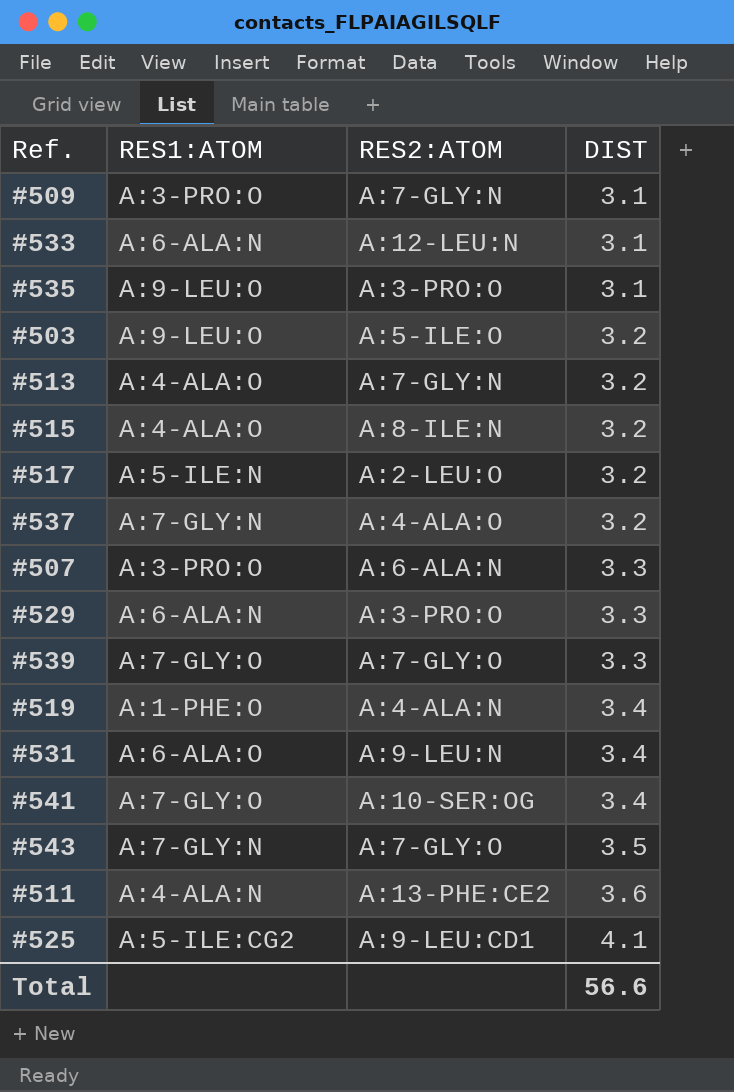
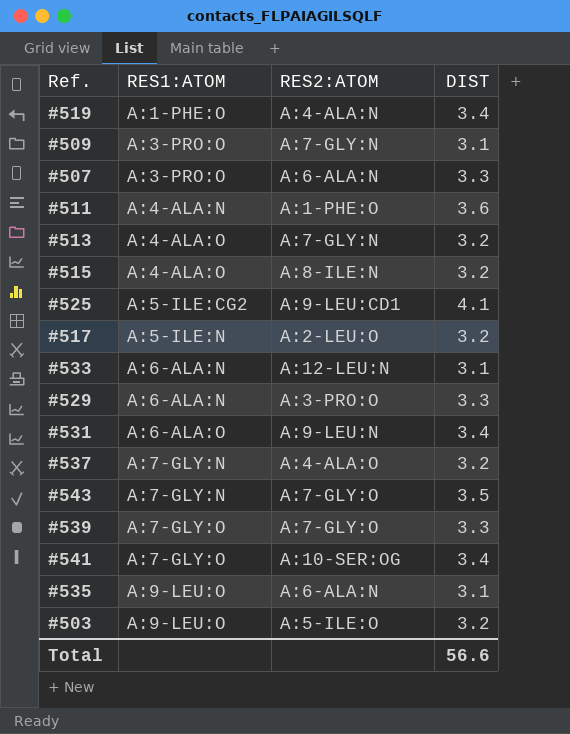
row order: DIST ascending -> RES1:ATOM ascending
#511 | RES2:ATOM: A:13-PHE:CE2 -> A:1-PHE:O
#535 | RES2:ATOM: A:3-PRO:O -> A:6-ALA:N

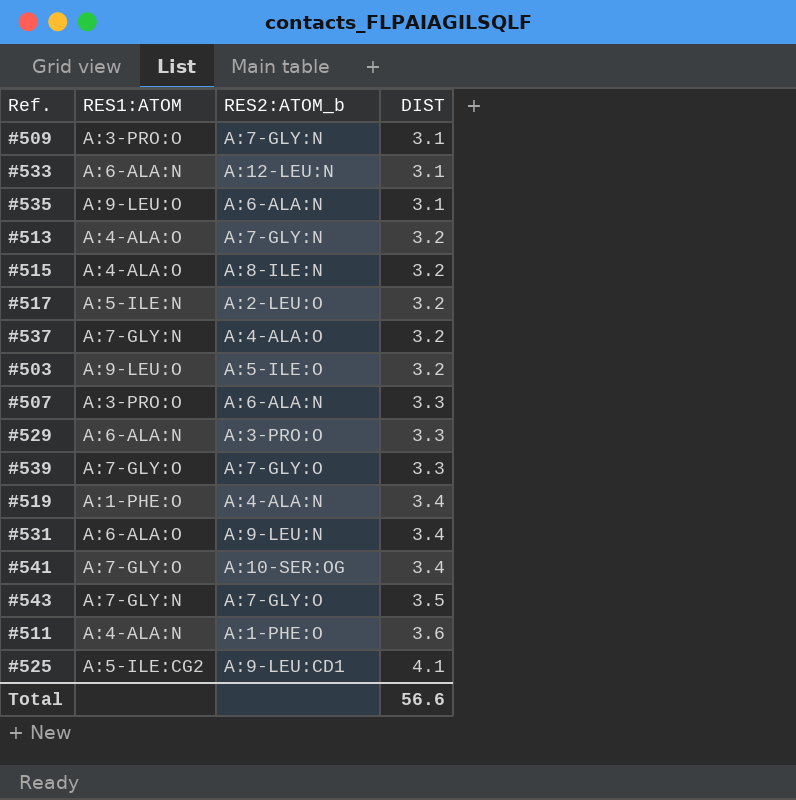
row order: RES1:ATOM ascending -> DIST ascending
column name: RES2:ATOM -> RES2:ATOM_b

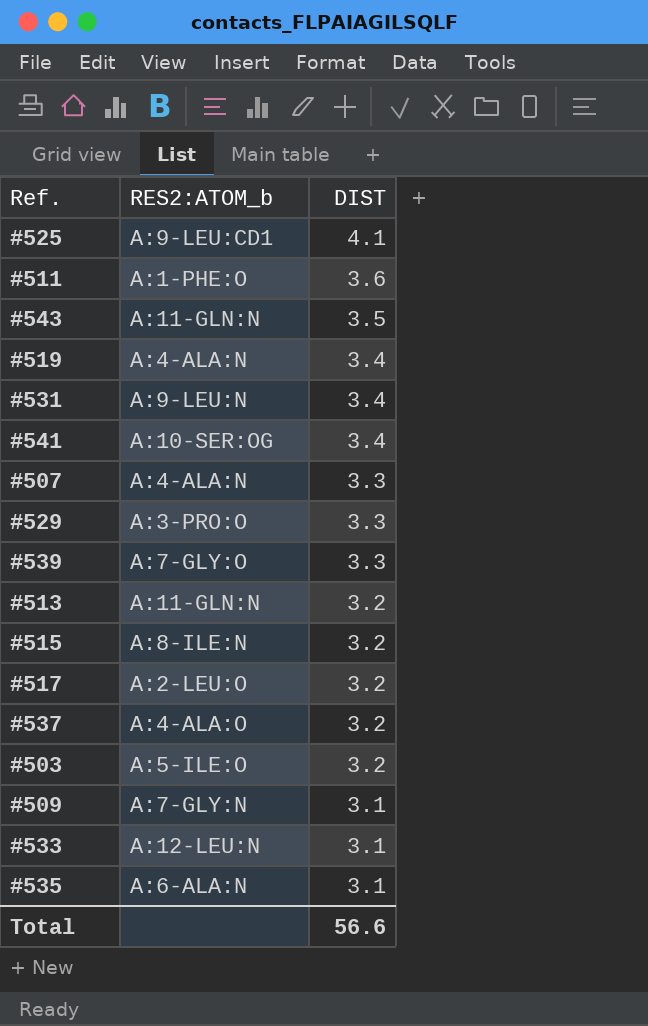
row order: DIST ascending -> DIST descending
column RES1:ATOM | position: 2 -> none
#543 | RES2:ATOM_b: A:7-GLY:O -> A:11-GLN:N
#507 | RES2:ATOM_b: A:6-ALA:N -> A:4-ALA:N
#513 | RES2:ATOM_b: A:7-GLY:N -> A:11-GLN:N

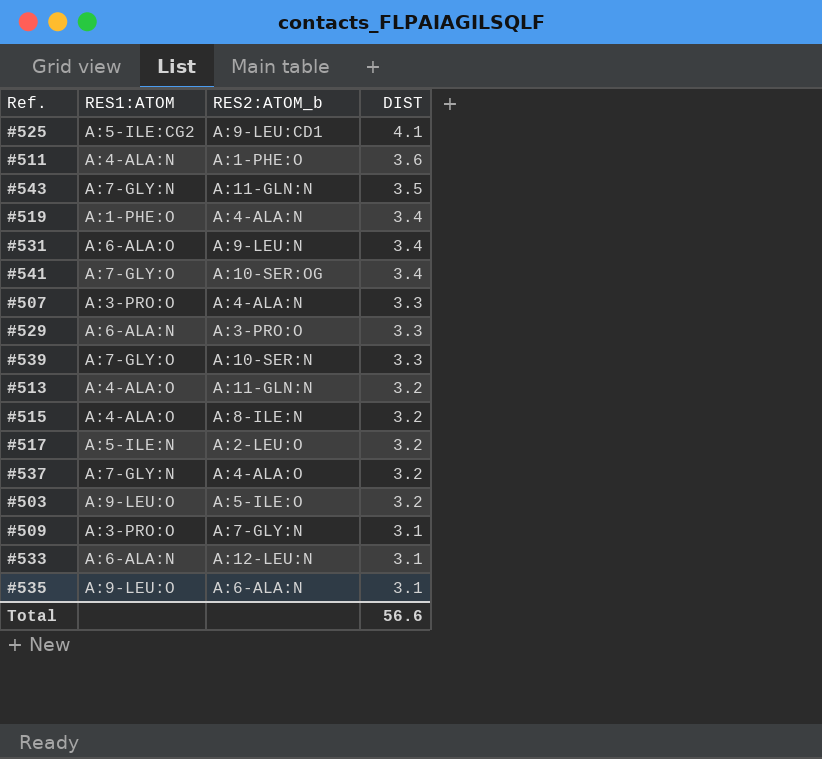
column RES1:ATOM | position: none -> 2
#539 | RES2:ATOM_b: A:7-GLY:O -> A:10-SER:N

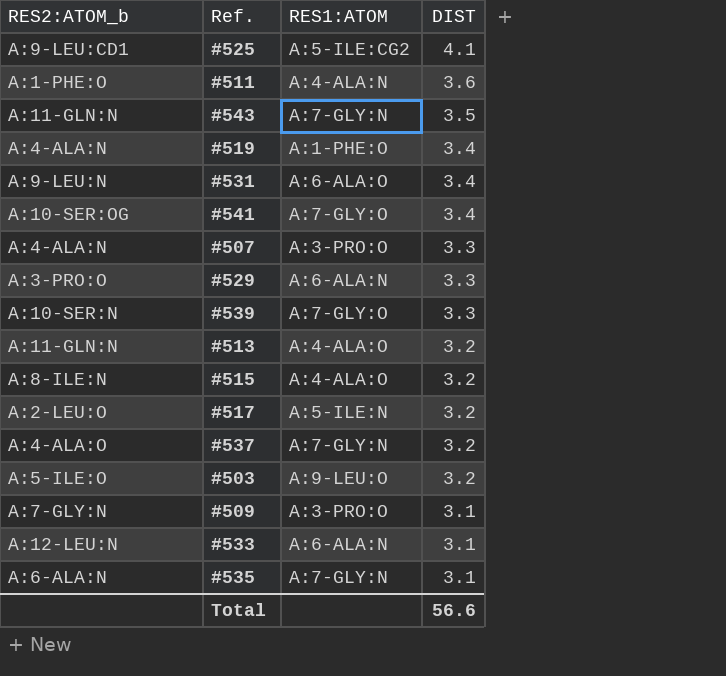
column RES2:ATOM_b | position: 3 -> 1
#535 | RES1:ATOM: A:9-LEU:O -> A:7-GLY:N

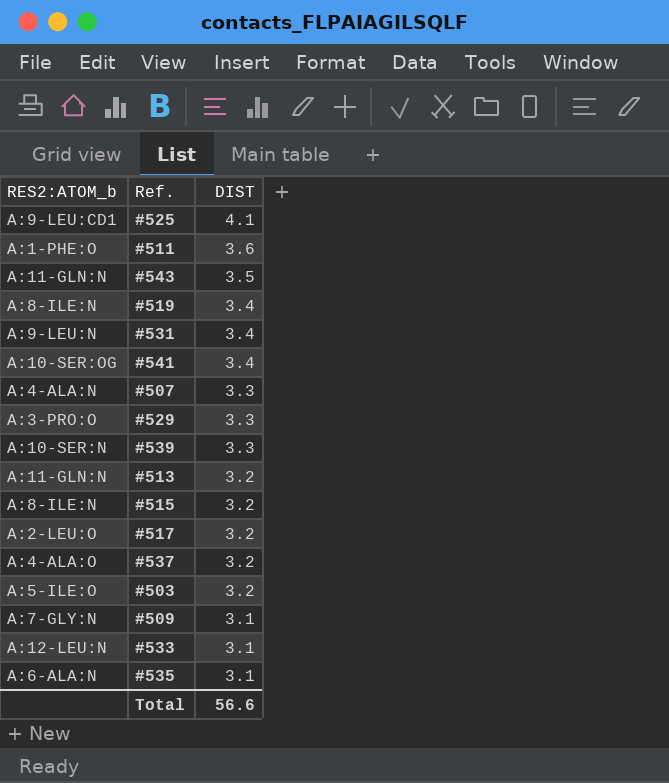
column RES1:ATOM | position: 3 -> none
#519 | RES2:ATOM_b: A:4-ALA:N -> A:8-ILE:N

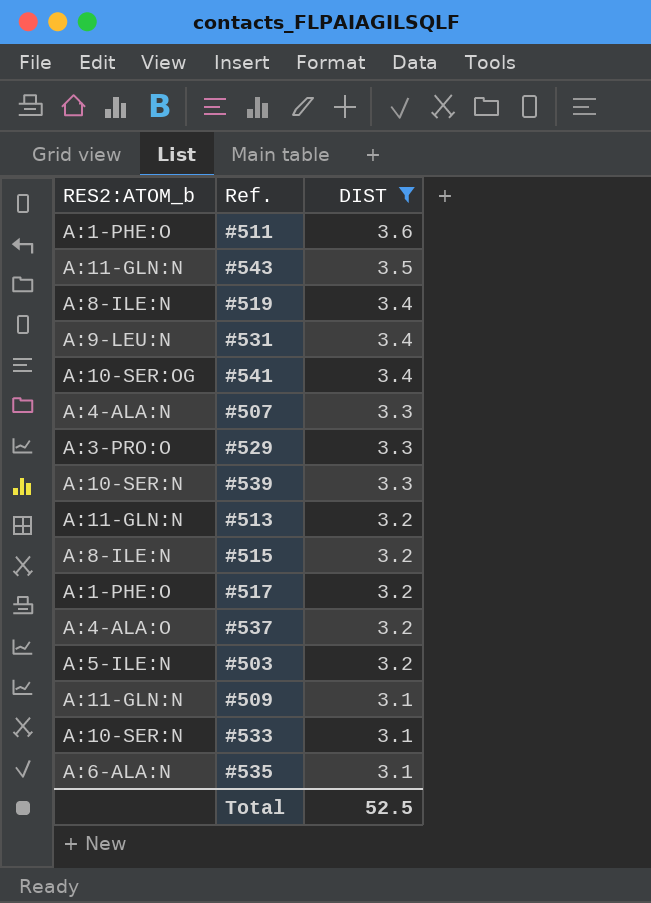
filter: none -> DIST != 4.1
#517 | RES2:ATOM_b: A:2-LEU:O -> A:1-PHE:O
#503 | RES2:ATOM_b: A:5-ILE:O -> A:5-ILE:N
#509 | RES2:ATOM_b: A:7-GLY:N -> A:11-GLN:N
#533 | RES2:ATOM_b: A:12-LEU:N -> A:10-SER:N
Total | DIST: 56.6 -> 52.5

